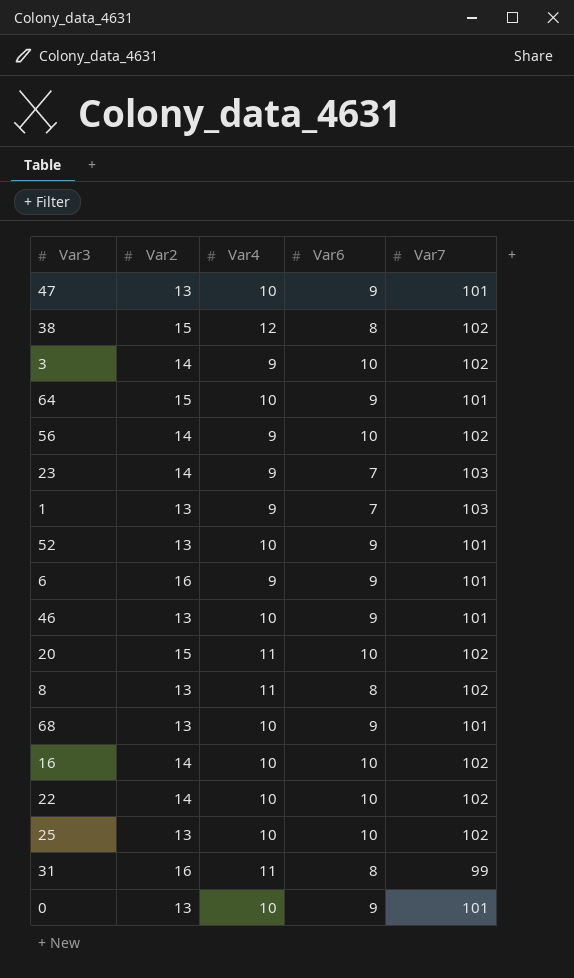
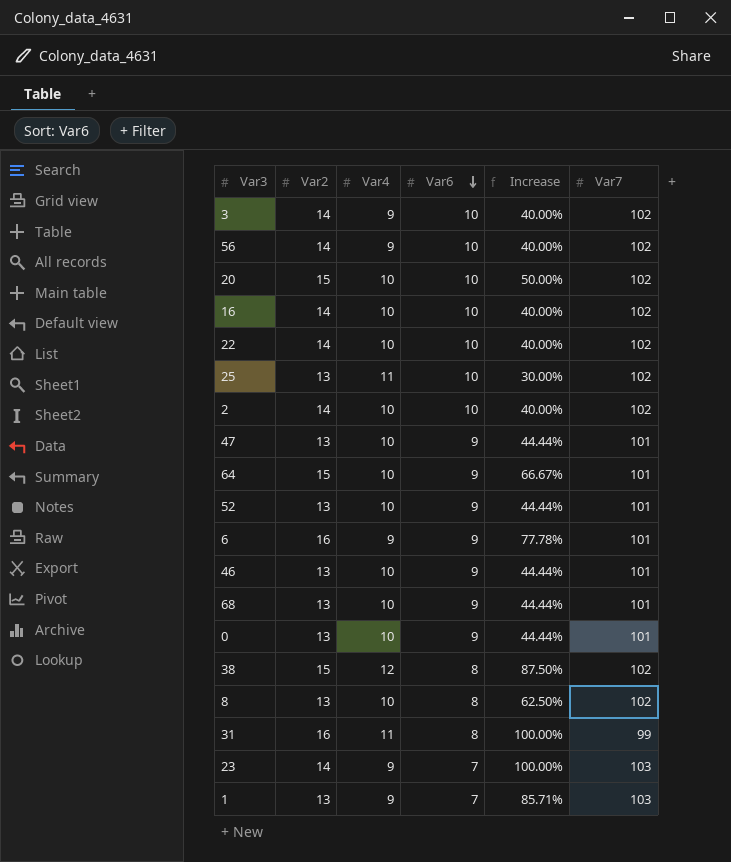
row order: none -> Var6 descending
column Increase | formula: none -> ([Var2] - [Var6]) / [Var6]
20 | Var4: 11 -> 10
25 | Var4: 10 -> 11
row 2: none -> 14 | 10 | 10 | 40.00% | 102
8 | Var4: 11 -> 10

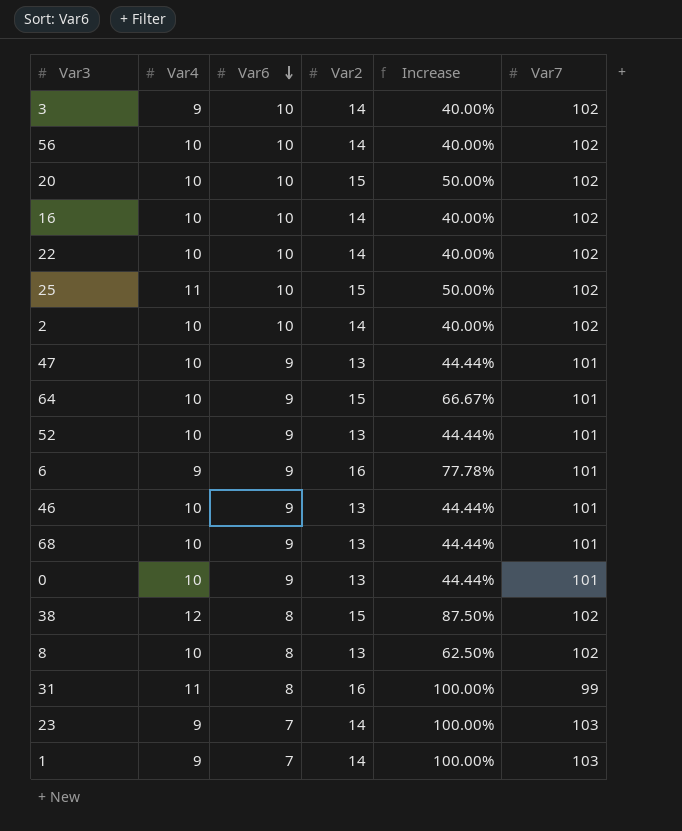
column Var2 | position: 2 -> 4
56 | Var4: 9 -> 10
25 | Var2: 13 -> 15
25 | Increase: 30.00% -> 50.00%
1 | Var2: 13 -> 14
1 | Increase: 85.71% -> 100.00%

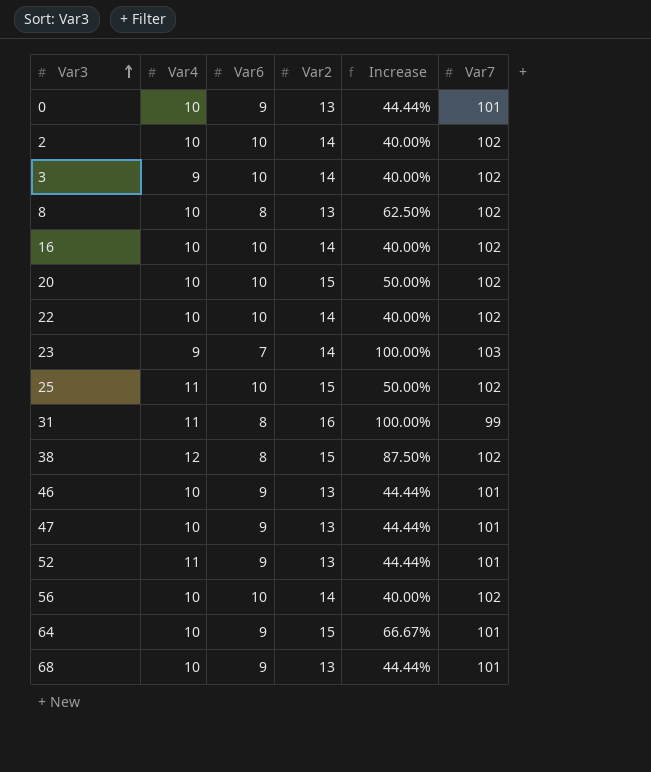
row order: Var6 descending -> Var3 ascending
row 6: 9 | 9 | 16 | 77.78% | 101 -> none
row 1: 9 | 7 | 14 | 100.00% | 103 -> none
52 | Var4: 10 -> 11

